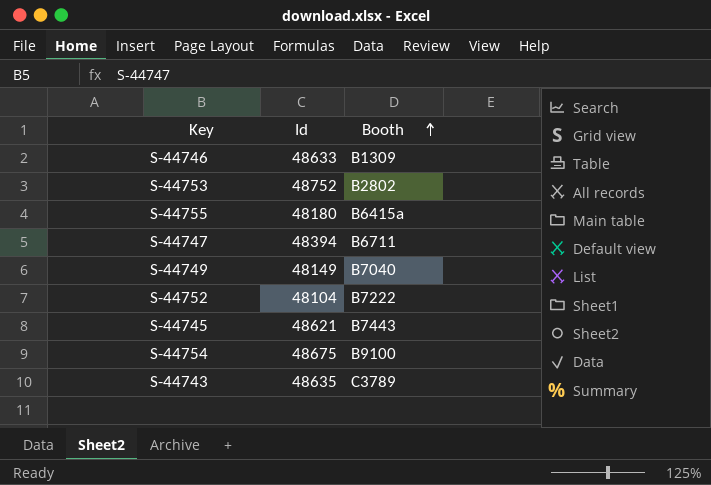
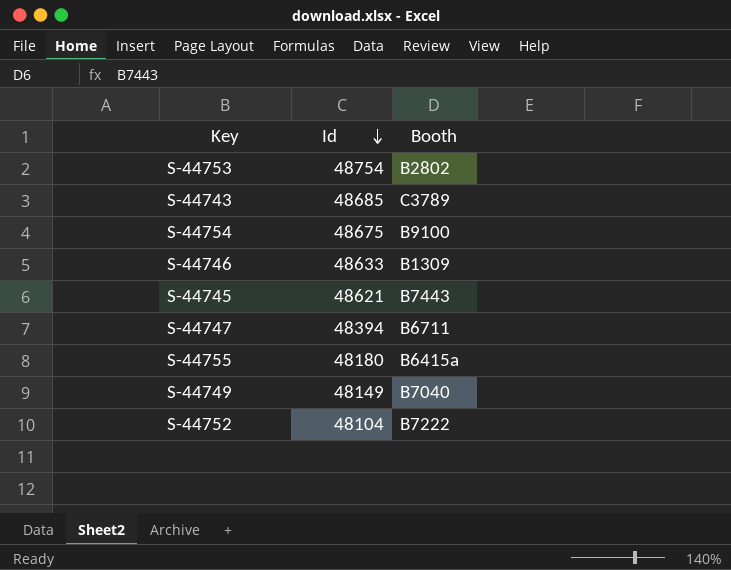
row order: Booth ascending -> Id descending
S-44753 | Id: 48752 -> 48754
S-44743 | Id: 48635 -> 48685

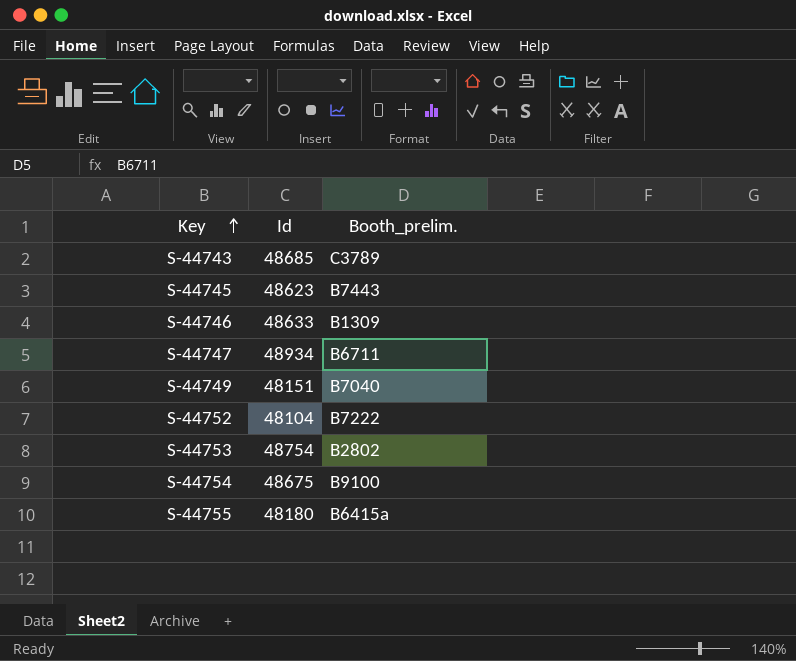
row order: Id descending -> Key ascending
column name: Booth -> Booth_prelim.
S-44745 | Id: 48621 -> 48623
S-44747 | Id: 48394 -> 48934
S-44749 | Id: 48149 -> 48151

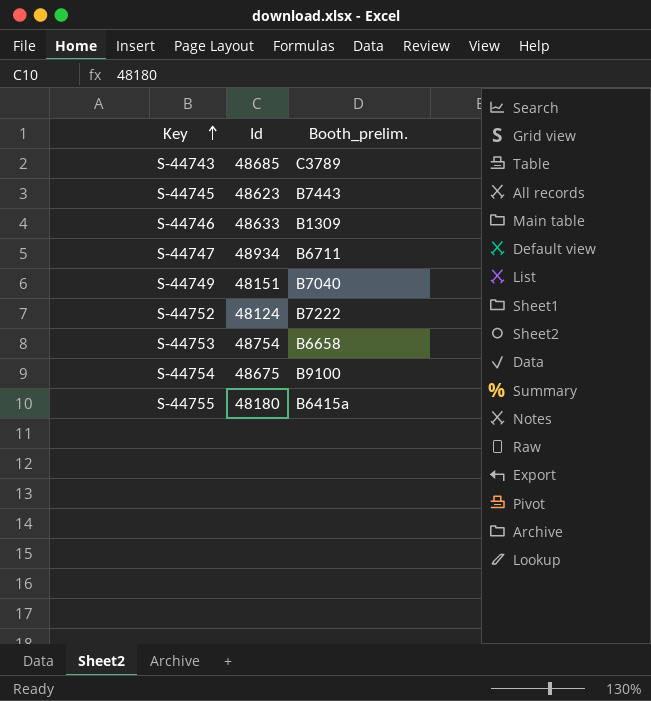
S-44752 | Id: 48104 -> 48124
S-44753 | Booth_prelim.: B2802 -> B6658

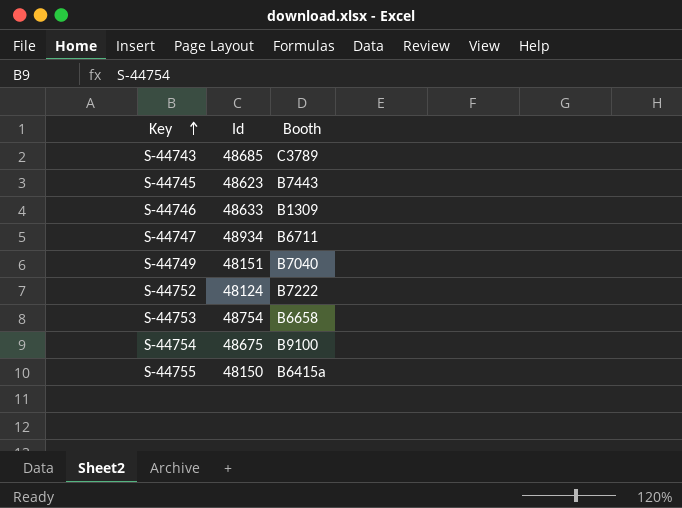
column name: Booth_prelim. -> Booth
S-44755 | Id: 48180 -> 48150

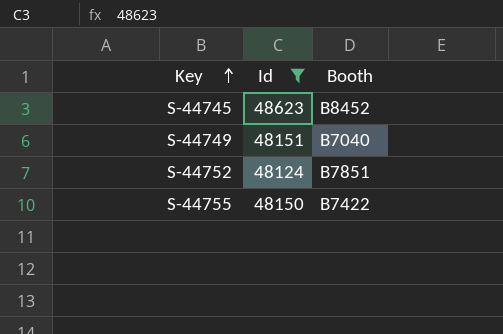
filter: none -> Id <= 48623
S-44745 | Booth: B7443 -> B8452
S-44752 | Booth: B7222 -> B7851
S-44755 | Booth: B6415a -> B7422

